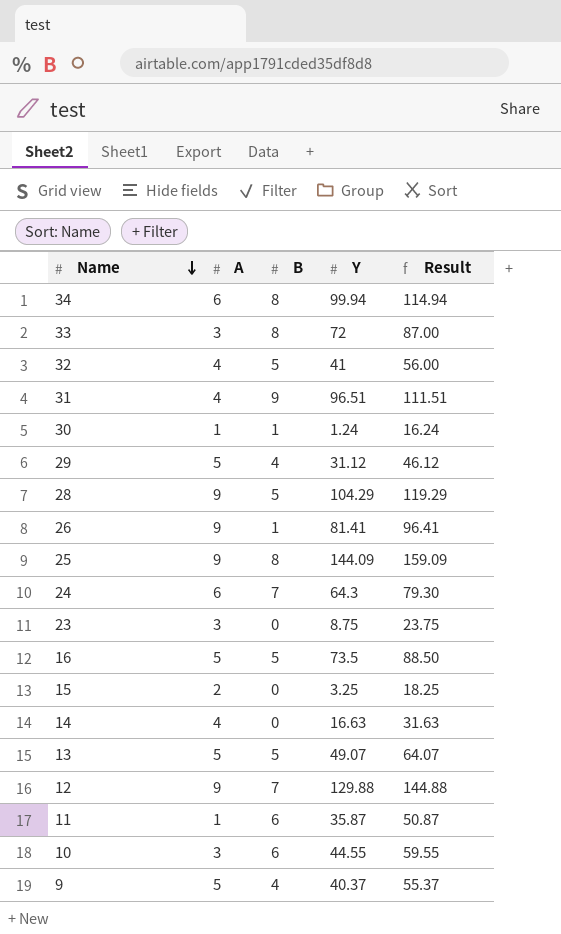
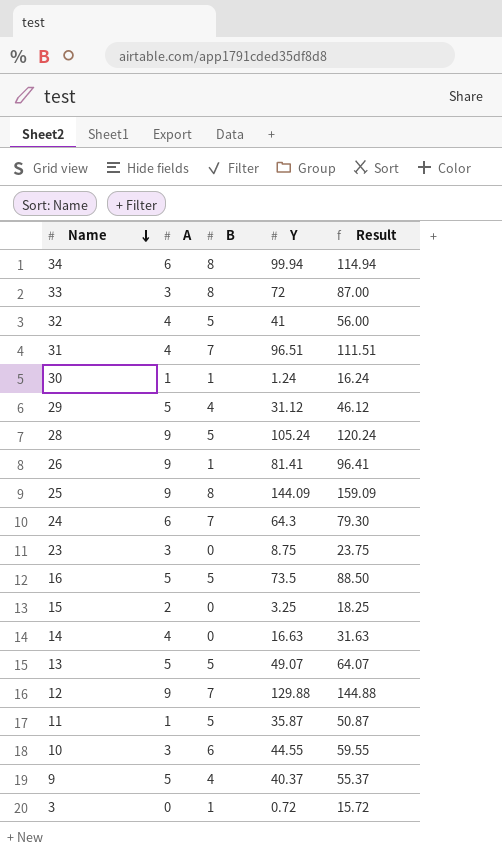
31 | B: 9 -> 7
28 | Y: 104.29 -> 105.24
28 | Result: 119.29 -> 120.24
11 | B: 6 -> 5
row 3: none -> 0 | 1 | 0.72 | 15.72

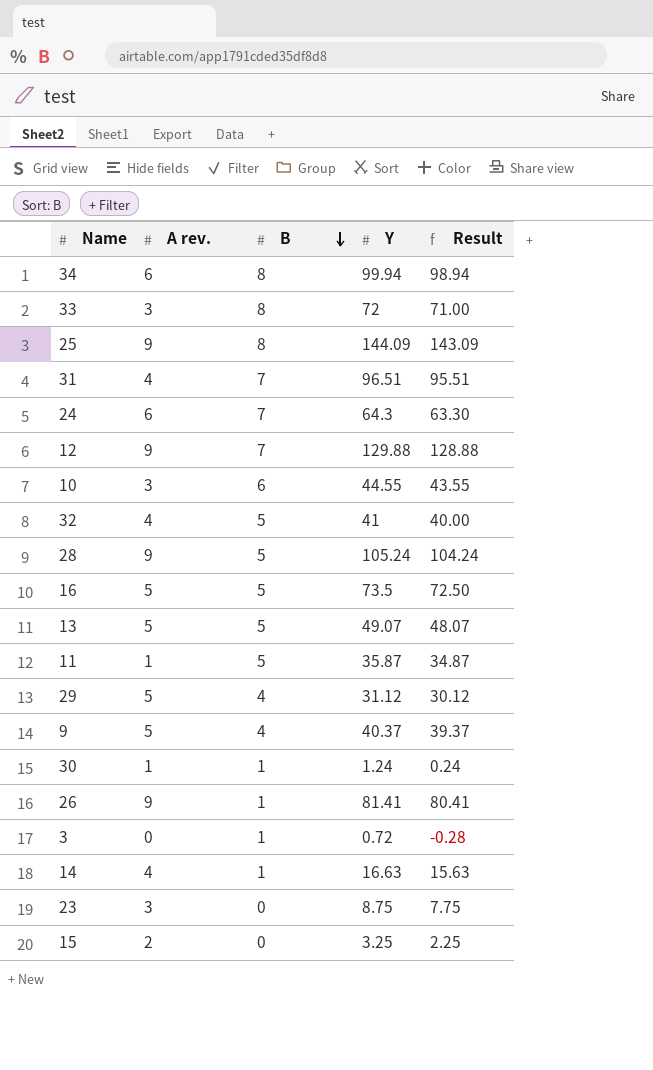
row order: Name descending -> B descending
column name: A -> A rev.
column Result | formula: [Y] + 15 -> [Y] - 1
14 | B: 0 -> 1

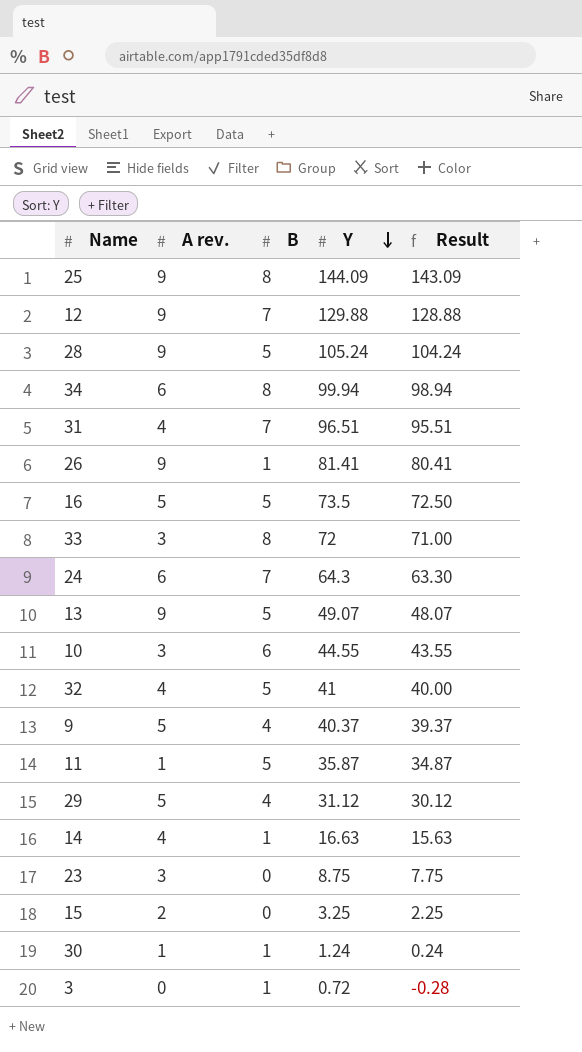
row order: B descending -> Y descending
13 | A rev.: 5 -> 9

